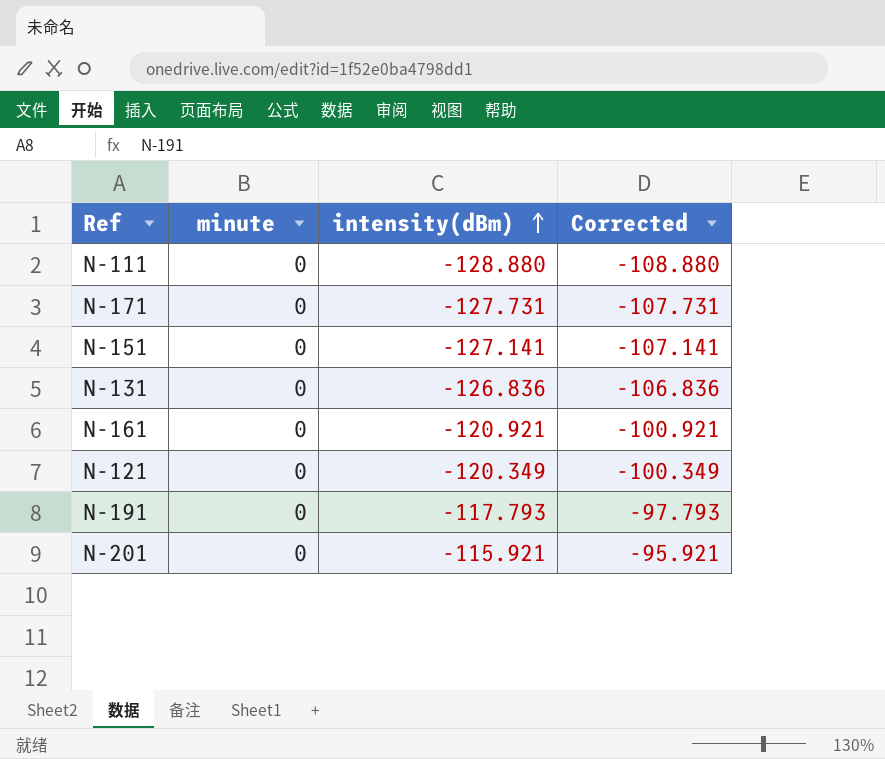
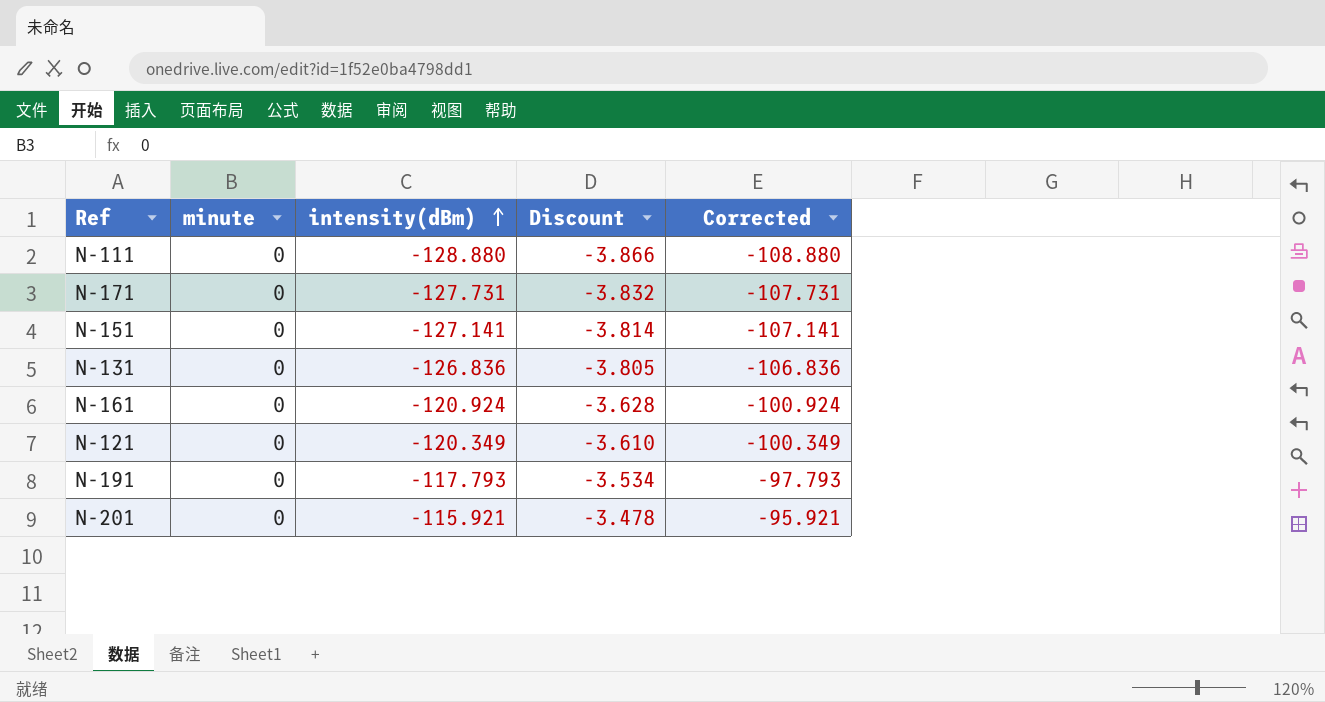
column Discount | formula: none -> [intensity(dBm)] * 0.03
N-161 | intensity(dBm): -120.921 -> -120.924
N-161 | Corrected: -100.921 -> -100.924

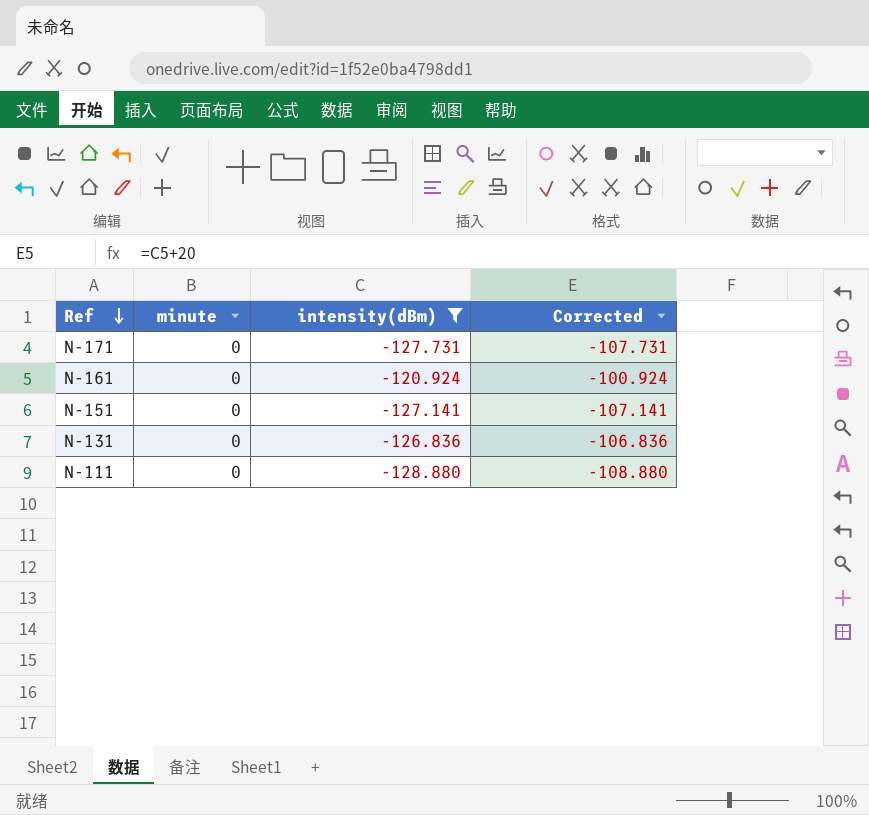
filter: none -> intensity(dBm) <= -120.924
row order: intensity(dBm) ascending -> Ref descending
column Discount | formula: [intensity(dBm)] * 0.03 -> none

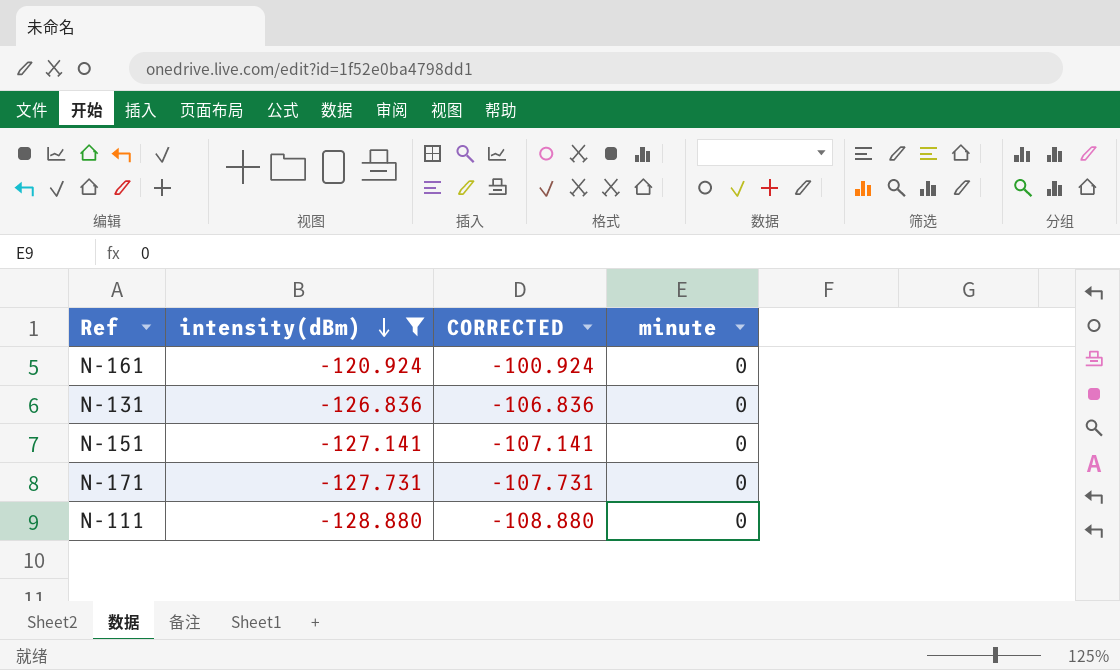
row order: Ref descending -> intensity(dBm) descending
column name: Corrected -> CORRECTED
column minute | position: 2 -> 4

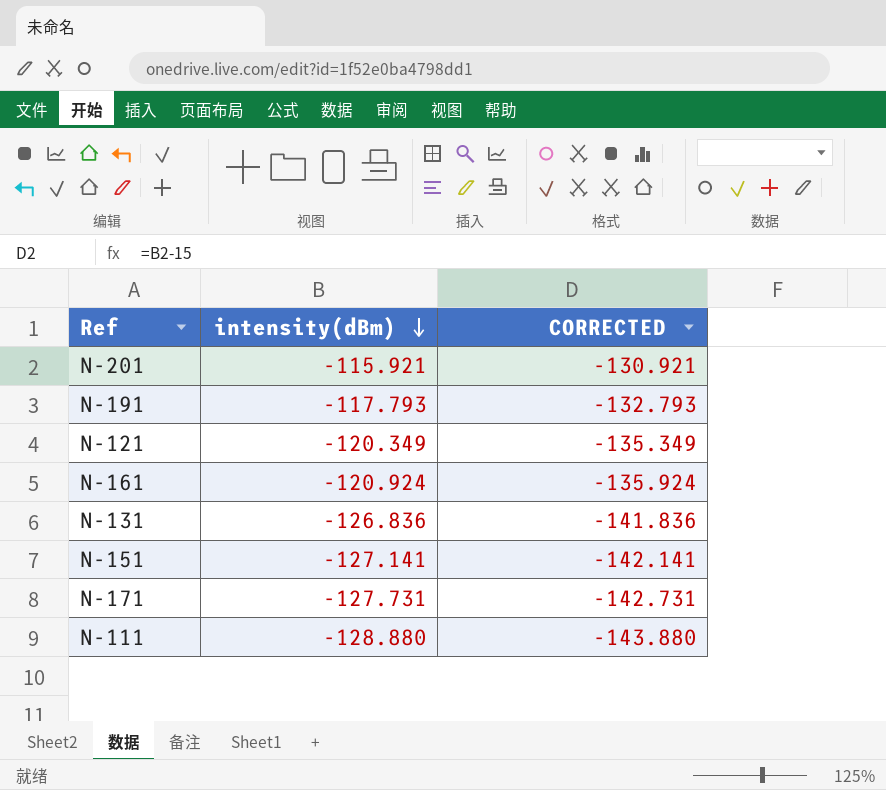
filter: intensity(dBm) <= -120.924 -> none
column minute | position: 4 -> none
column CORRECTED | formula: [intensity(dBm)] + 20 -> [intensity(dBm)] - 15

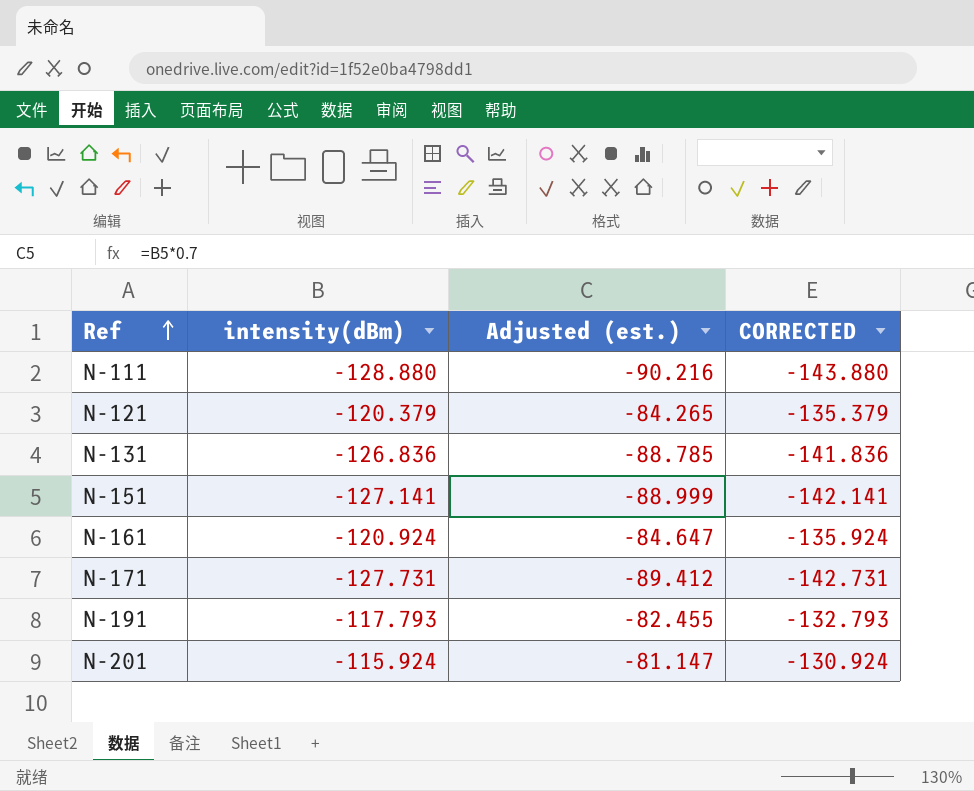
row order: intensity(dBm) descending -> Ref ascending
column Adjusted (est.) | formula: none -> [intensity(dBm)] * 0.7
N-121 | intensity(dBm): -120.349 -> -120.379
N-121 | CORRECTED: -135.349 -> -135.379
N-201 | intensity(dBm): -115.921 -> -115.924
N-201 | CORRECTED: -130.921 -> -130.924

